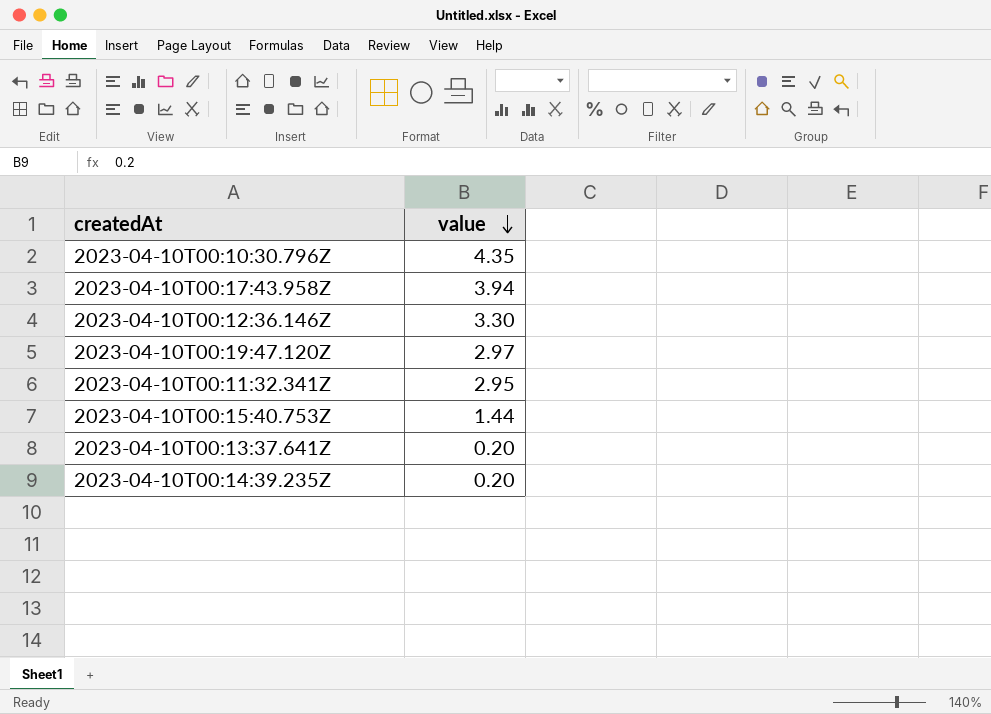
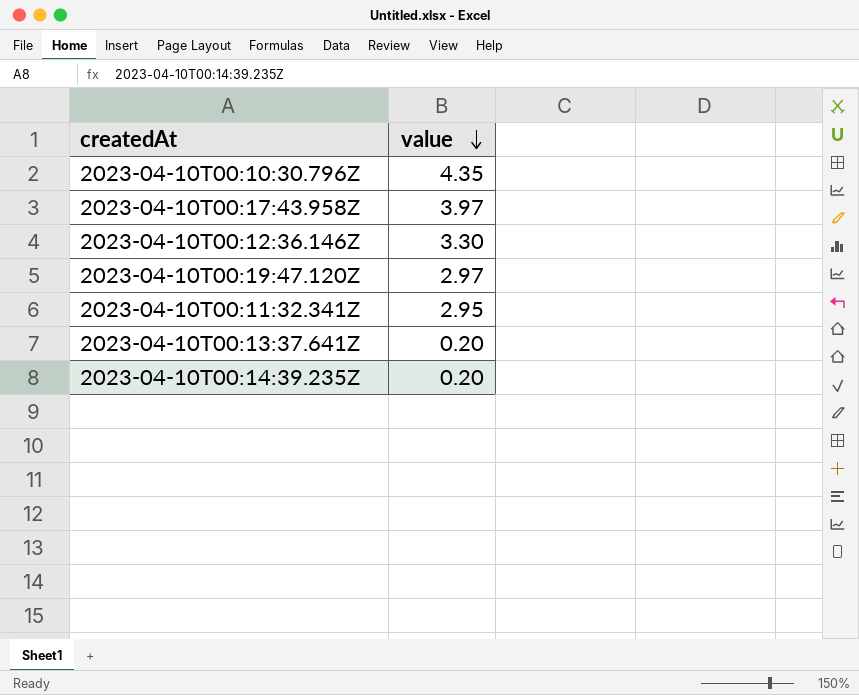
row 2023-04-10T00:15:40.753Z: 1.44 -> none
2023-04-10T00:17:43.958Z | value: 3.94 -> 3.97

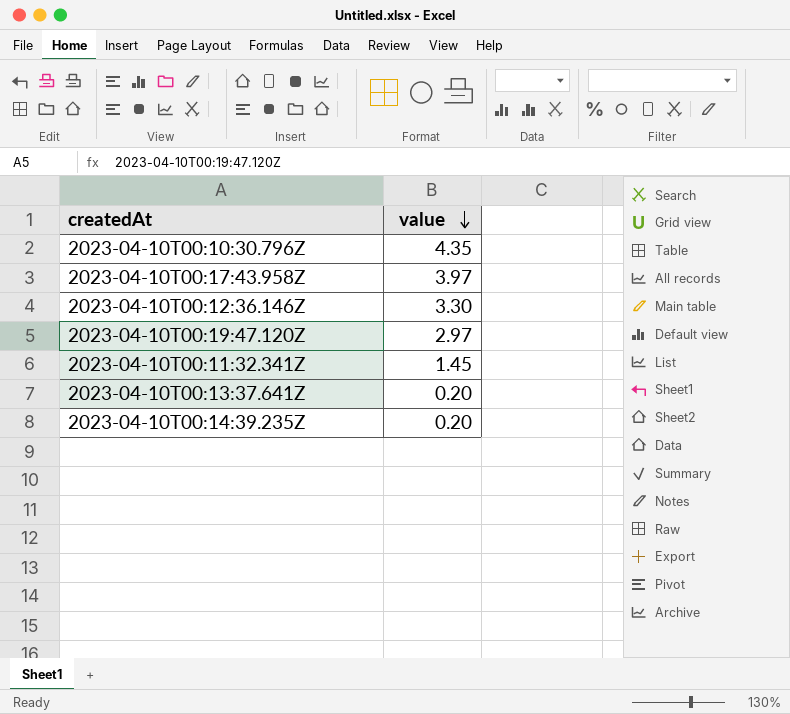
2023-04-10T00:11:32.341Z | value: 2.95 -> 1.45

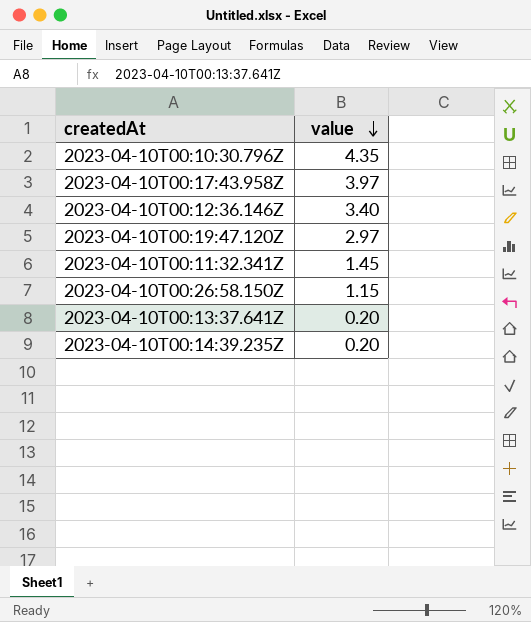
2023-04-10T00:12:36.146Z | value: 3.30 -> 3.40
row 2023-04-10T00:26:58.150Z: none -> 1.15

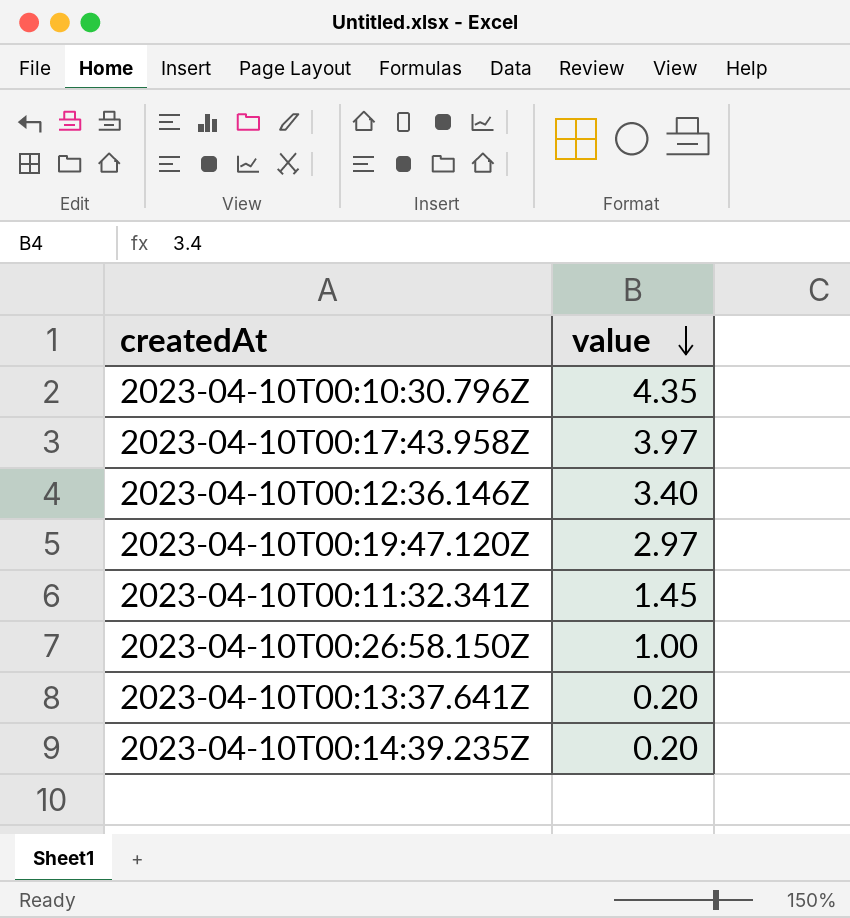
2023-04-10T00:26:58.150Z | value: 1.15 -> 1.00

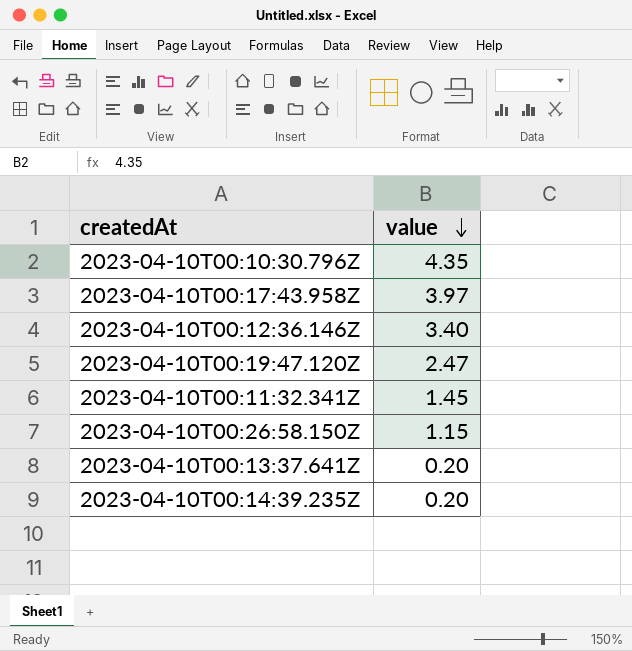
2023-04-10T00:19:47.120Z | value: 2.97 -> 2.47
2023-04-10T00:26:58.150Z | value: 1.00 -> 1.15

